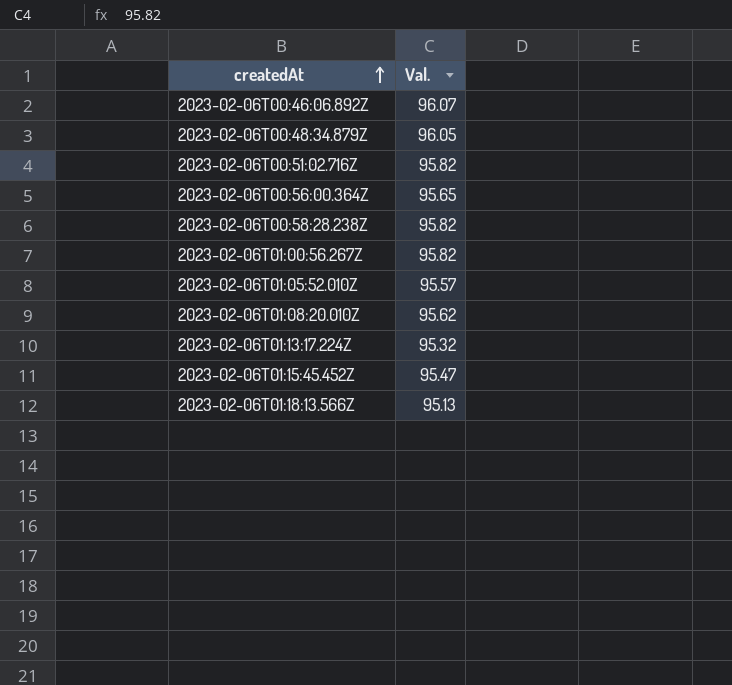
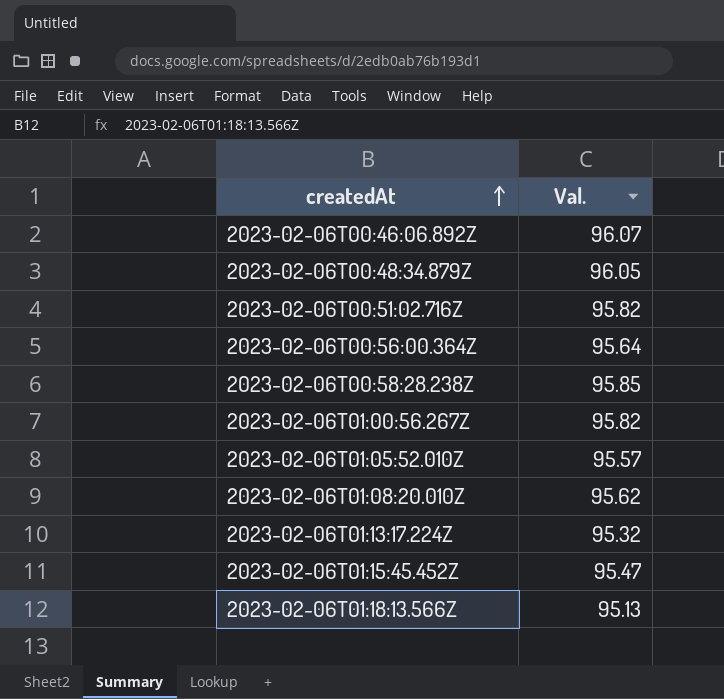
2023-02-06T00:56:00.364Z | Val.: 95.65 -> 95.64
2023-02-06T00:58:28.238Z | Val.: 95.82 -> 95.85

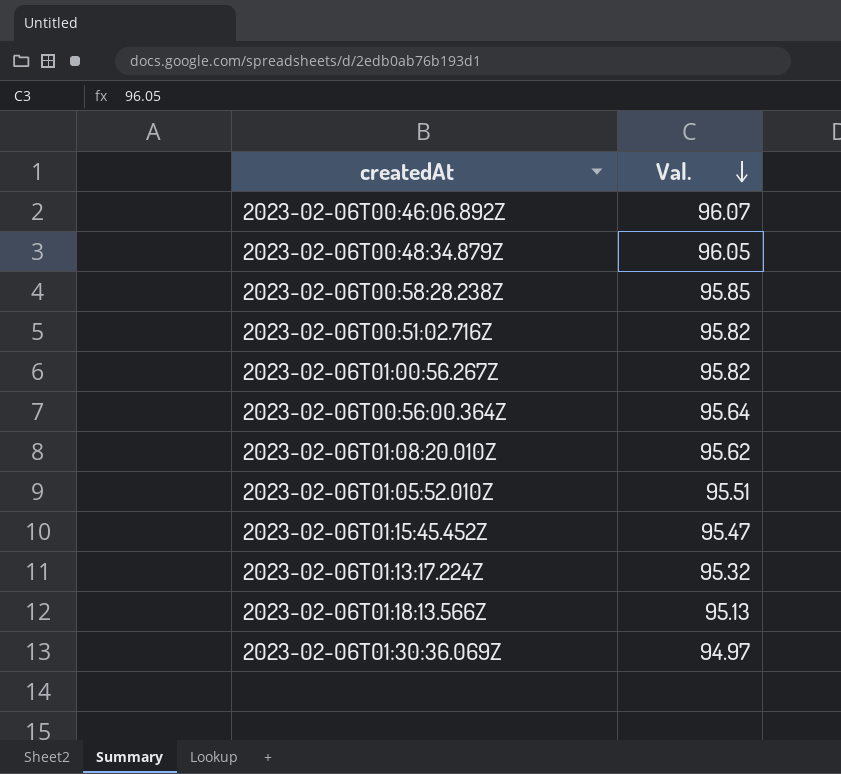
row order: createdAt ascending -> Val. descending
2023-02-06T01:05:52.010Z | Val.: 95.57 -> 95.51
row 2023-02-06T01:30:36.069Z: none -> 94.97

